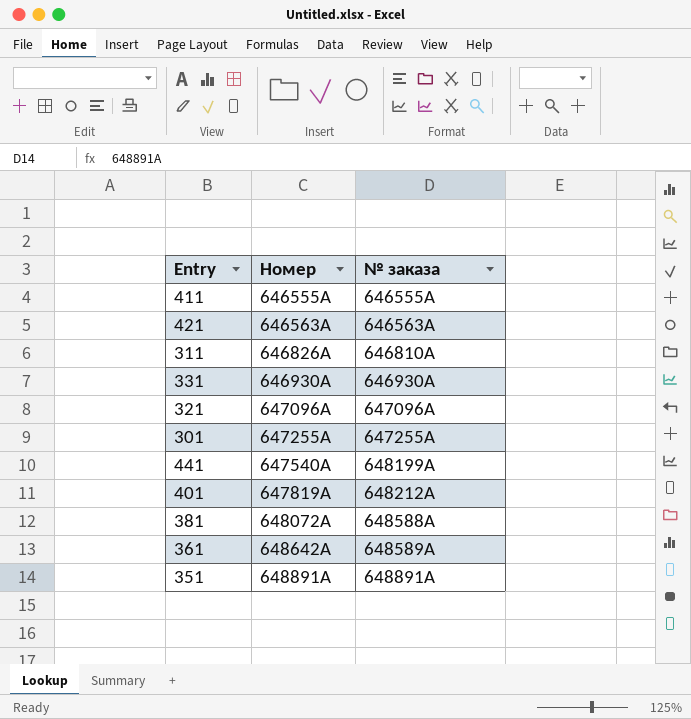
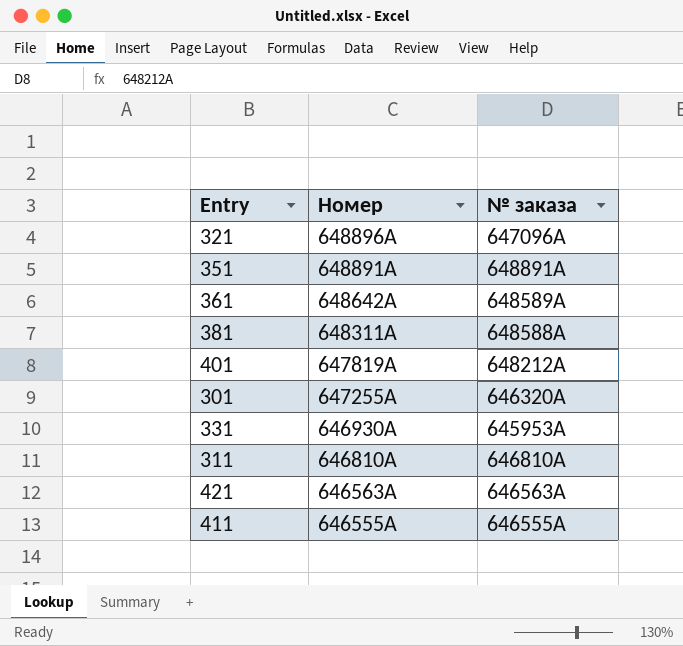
row order: Номер ascending -> Номер descending
row 441: 647540A | 648199A -> none
321 | Номер: 647096A -> 648896A
381 | Номер: 648072A -> 648311A
301 | № заказа: 647255A -> 646320A
331 | № заказа: 646930A -> 645953A
311 | Номер: 646826A -> 646810A

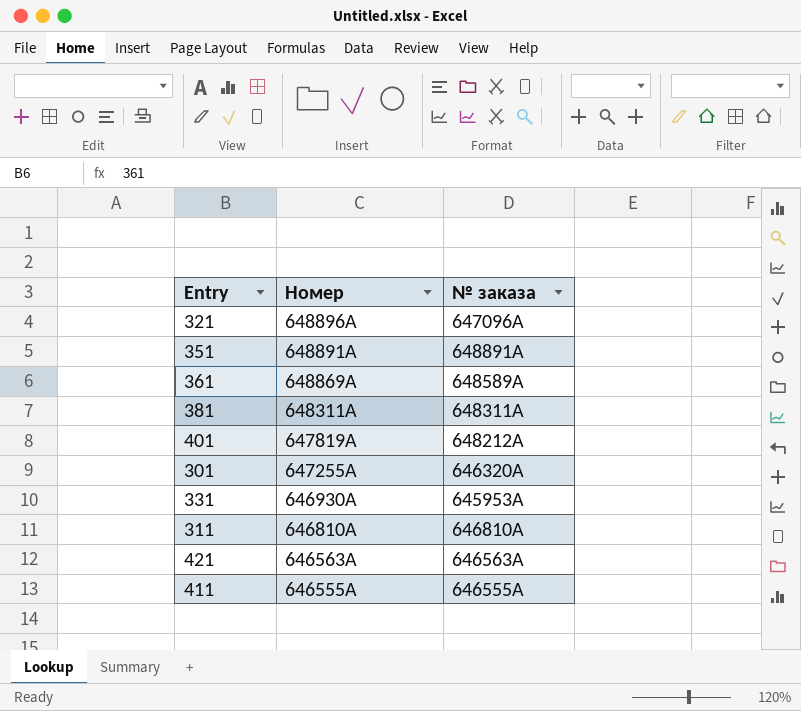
361 | Номер: 648642A -> 648869A
381 | № заказа: 648588A -> 648311A

